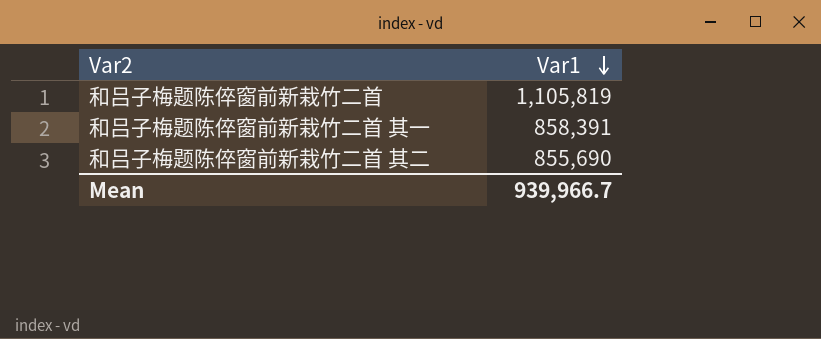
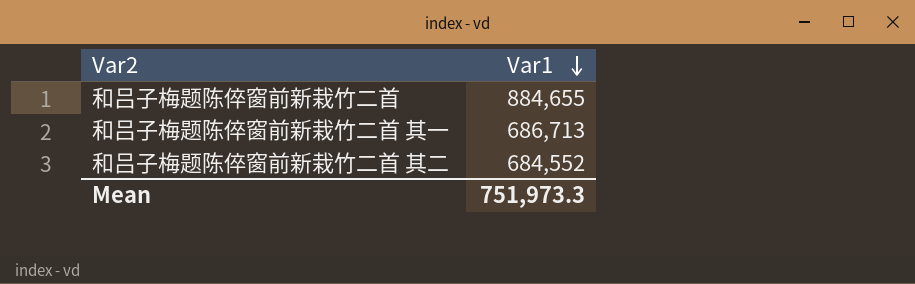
和吕子梅题陈倅窗前新栽竹二首 | Var1: 1,105,819 -> 884,655
和吕子梅题陈倅窗前新栽竹二首 其一 | Var1: 858,391 -> 686,713
和吕子梅题陈倅窗前新栽竹二首 其二 | Var1: 855,690 -> 684,552
Mean | Var1: 939,966.7 -> 751,973.3

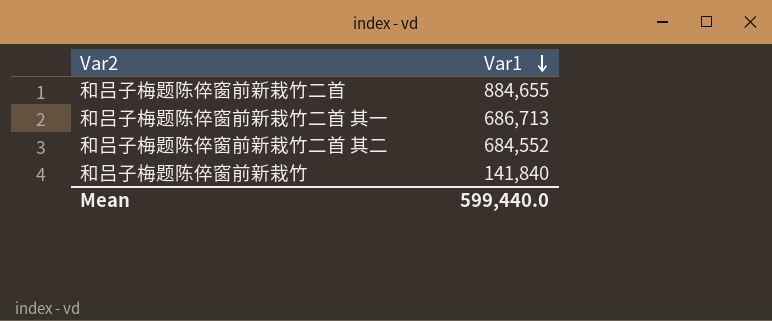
row 和吕子梅题陈倅窗前新栽竹: none -> 141,840
Mean | Var1: 751,973.3 -> 599,440.0

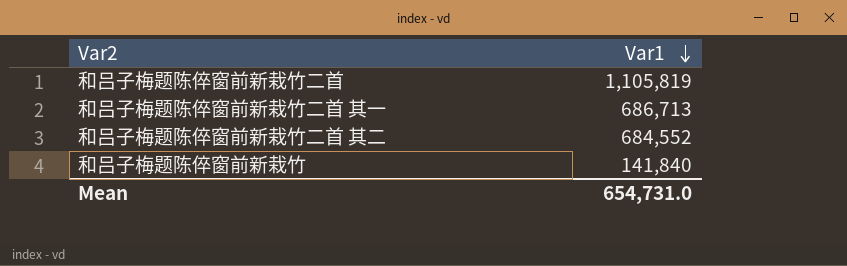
和吕子梅题陈倅窗前新栽竹二首 | Var1: 884,655 -> 1,105,819
Mean | Var1: 599,440.0 -> 654,731.0

